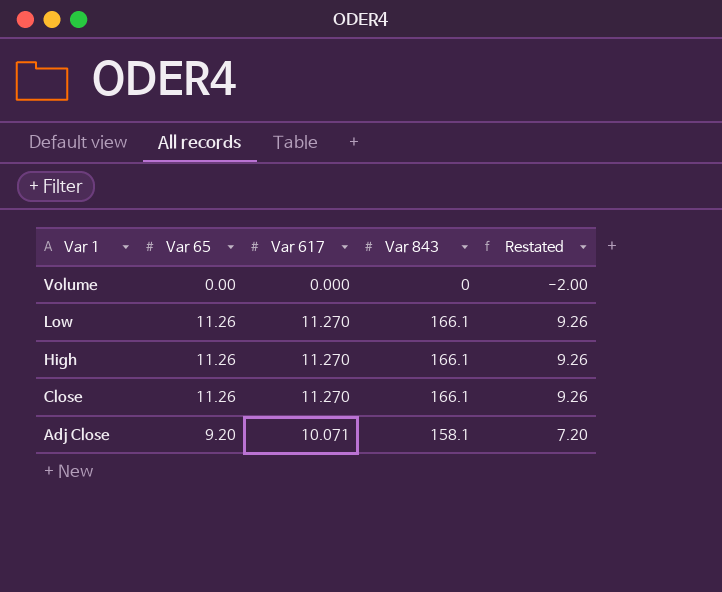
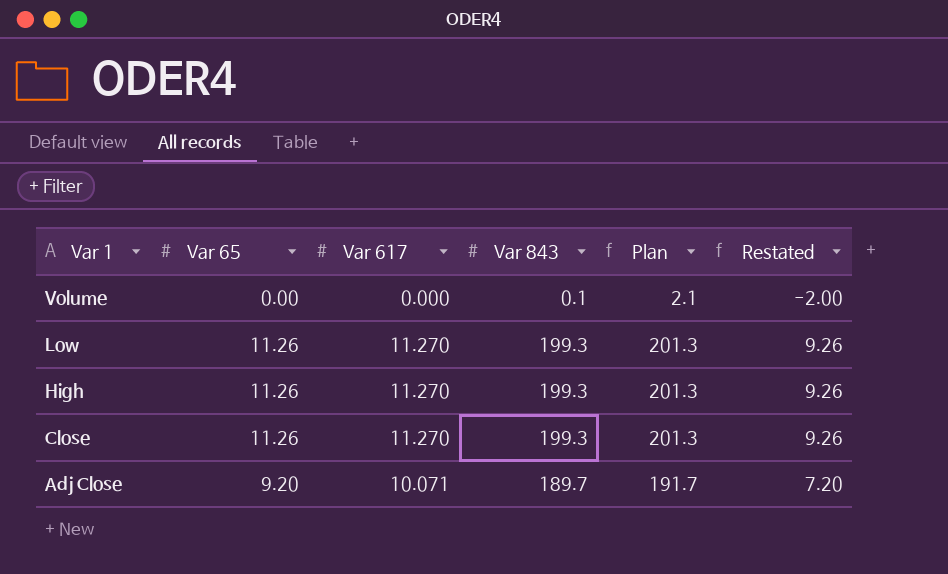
column Plan | formula: none -> [Var 843] + 2
Volume | Var 843: 0 -> 0.1
Low | Var 843: 166.1 -> 199.3
High | Var 843: 166.1 -> 199.3
Close | Var 843: 166.1 -> 199.3
Adj Close | Var 843: 158.1 -> 189.7

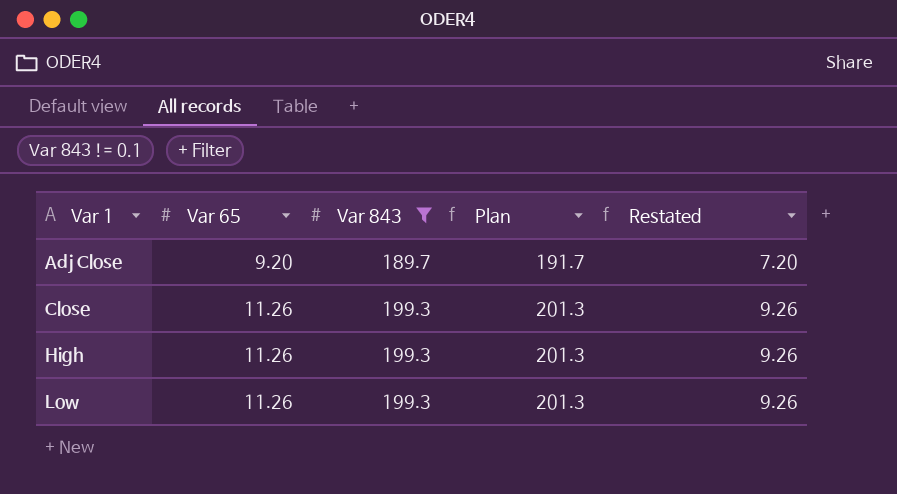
filter: none -> Var 843 != 0.1
row order: Var 1 descending -> Var 1 ascending
column Var 617 | position: 3 -> none

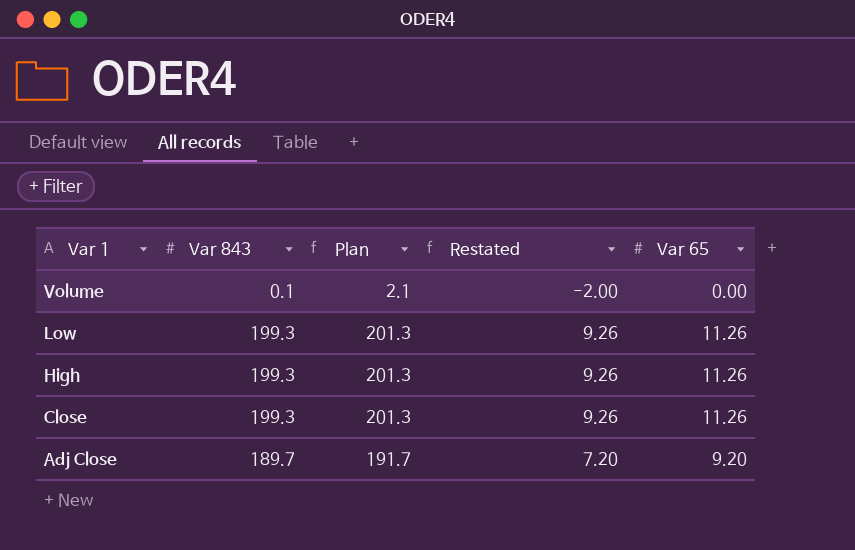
filter: Var 843 != 0.1 -> none
row order: Var 1 ascending -> Var 1 descending
column Var 65 | position: 2 -> 5

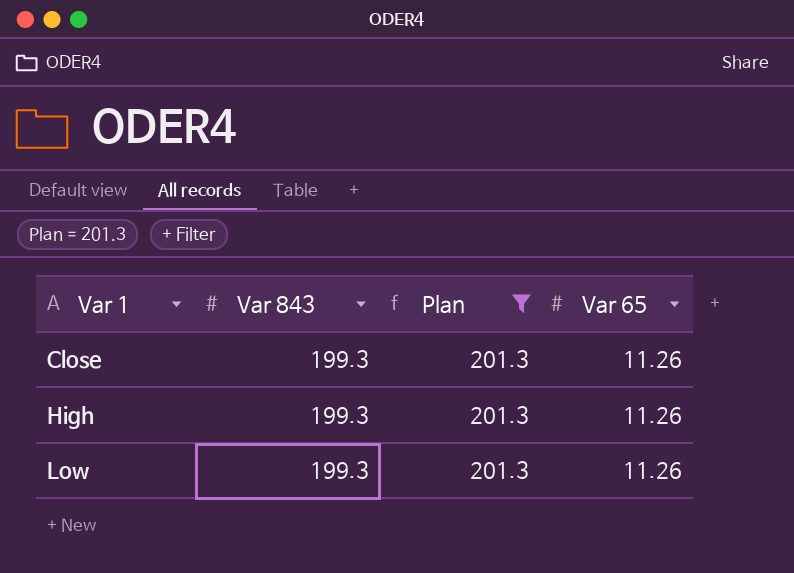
filter: none -> Plan = 201.3
row order: Var 1 descending -> Var 1 ascending
column Restated | formula: [Var 65] - 2 -> none

